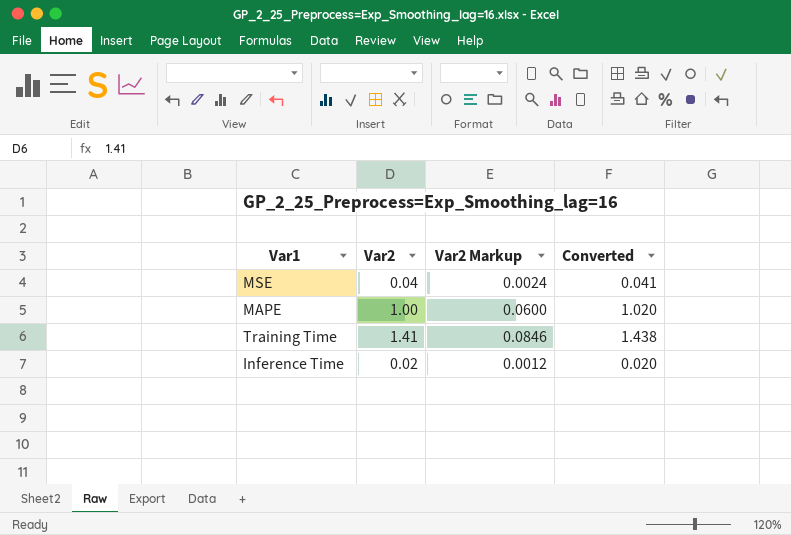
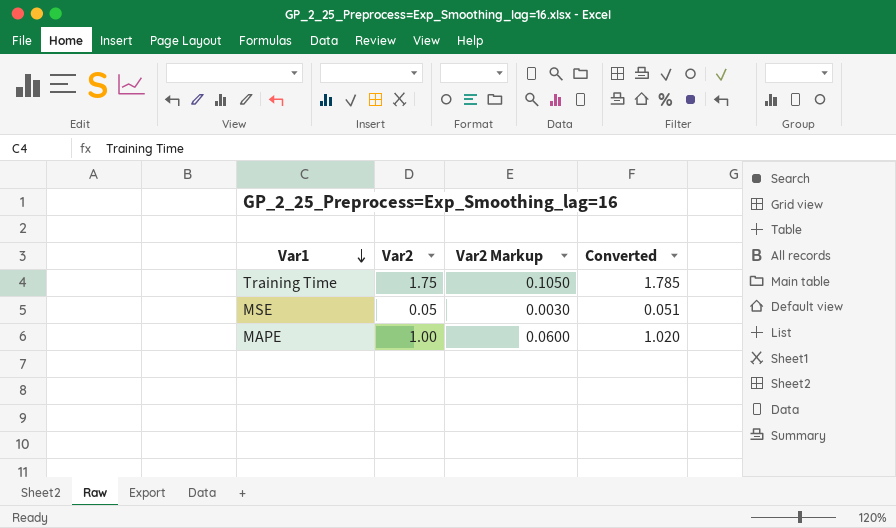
row order: none -> Var1 descending
row Inference Time: 0.02 | 0.0012 | 0.020 -> none
Training Time | Var2: 1.41 -> 1.75
Training Time | Var2 Markup: 0.0846 -> 0.1050
Training Time | Converted: 1.438 -> 1.785
MSE | Var2: 0.04 -> 0.05
MSE | Var2 Markup: 0.0024 -> 0.0030
MSE | Converted: 0.041 -> 0.051

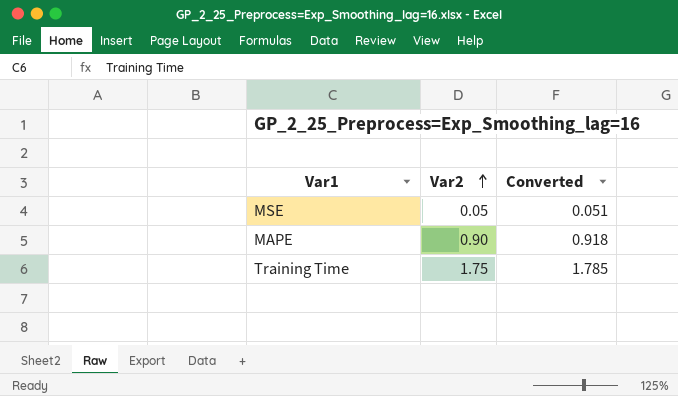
row order: Var1 descending -> Var2 ascending
column Var2 Markup | formula: [Var2] * 0.06 -> none
MAPE | Var2: 1.00 -> 0.90
MAPE | Converted: 1.020 -> 0.918

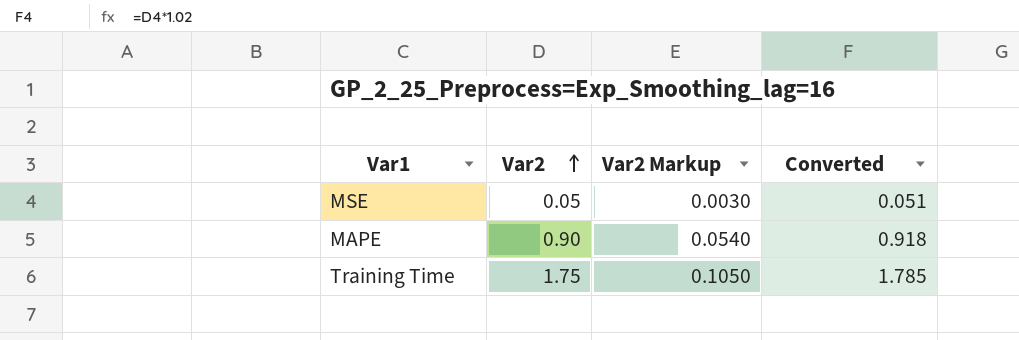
column Var2 Markup | formula: none -> [Var2] * 0.06

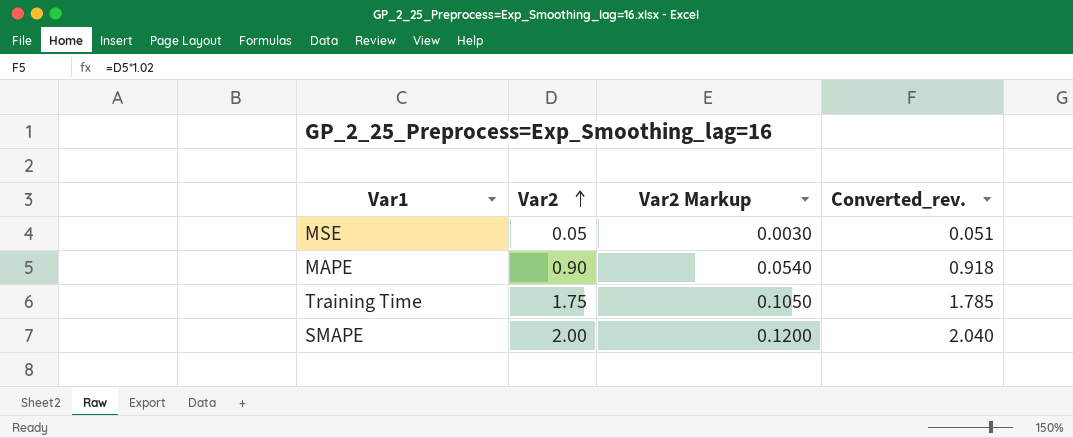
column name: Converted -> Converted_rev.
row SMAPE: none -> 2.00 | 0.1200 | 2.040

